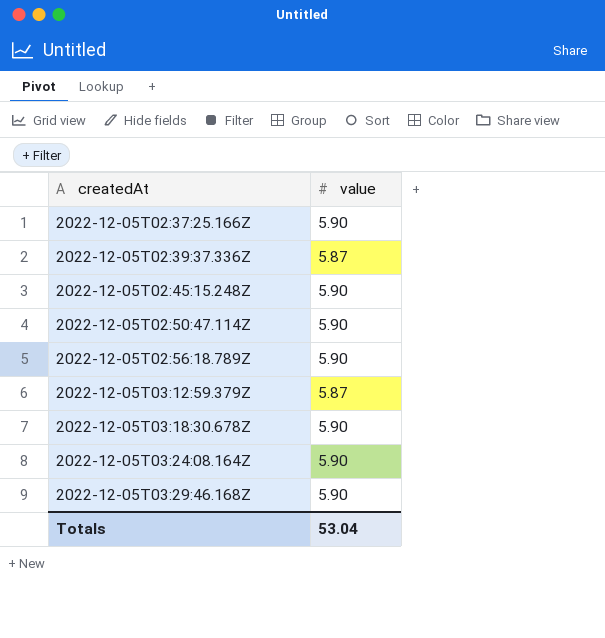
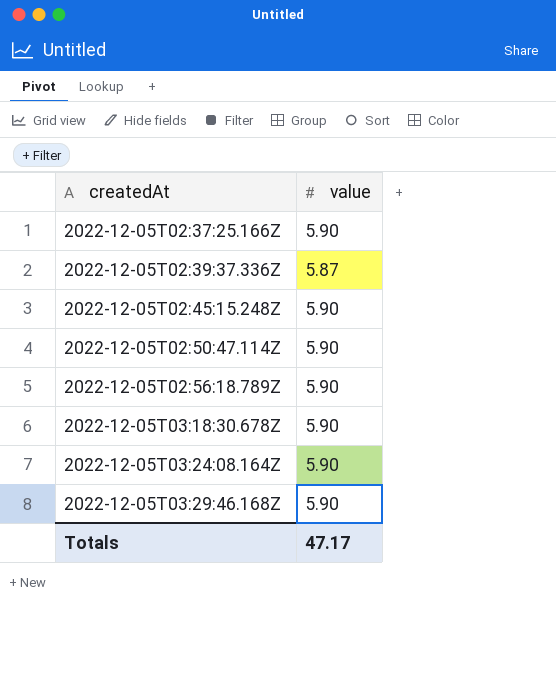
row 2022-12-05T03:12:59.379Z: 5.87 -> none
Totals | value: 53.04 -> 47.17

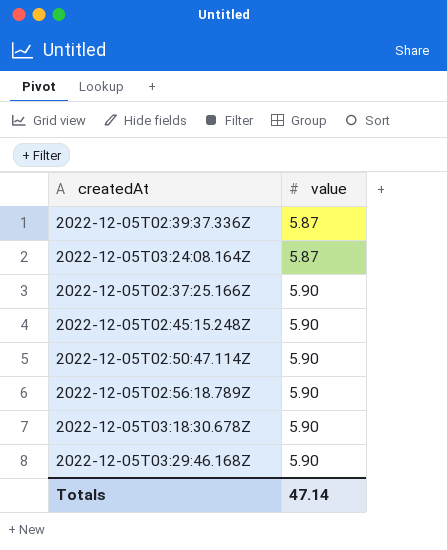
row order: createdAt ascending -> value ascending
2022-12-05T03:24:08.164Z | value: 5.90 -> 5.87
Totals | value: 47.17 -> 47.14

